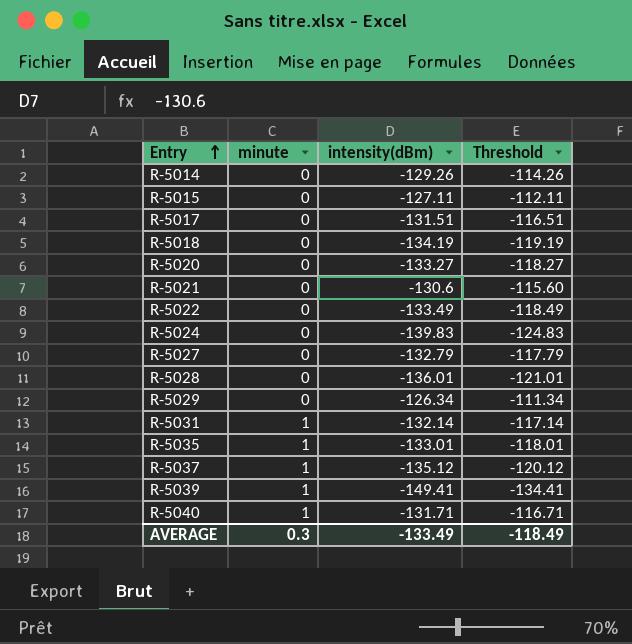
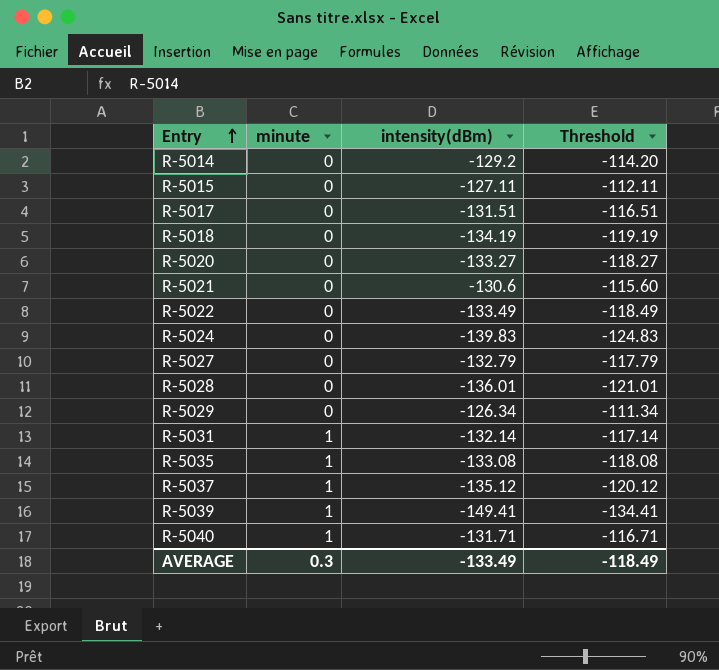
R-5014 | intensity(dBm): -129.26 -> -129.2
R-5014 | Threshold: -114.26 -> -114.20
R-5035 | intensity(dBm): -133.01 -> -133.08
R-5035 | Threshold: -118.01 -> -118.08

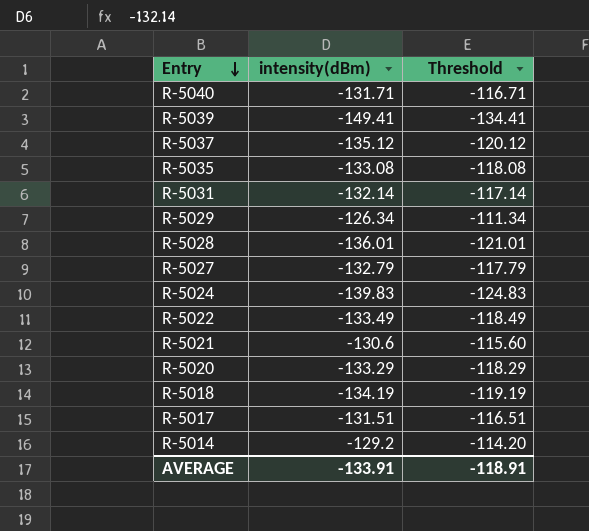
row order: Entry ascending -> Entry descending
column minute | position: 2 -> none
row R-5015: 0 | -127.11 | -112.11 -> none
R-5020 | intensity(dBm): -133.27 -> -133.29
R-5020 | Threshold: -118.27 -> -118.29
AVERAGE | intensity(dBm): -133.49 -> -133.91
AVERAGE | Threshold: -118.49 -> -118.91

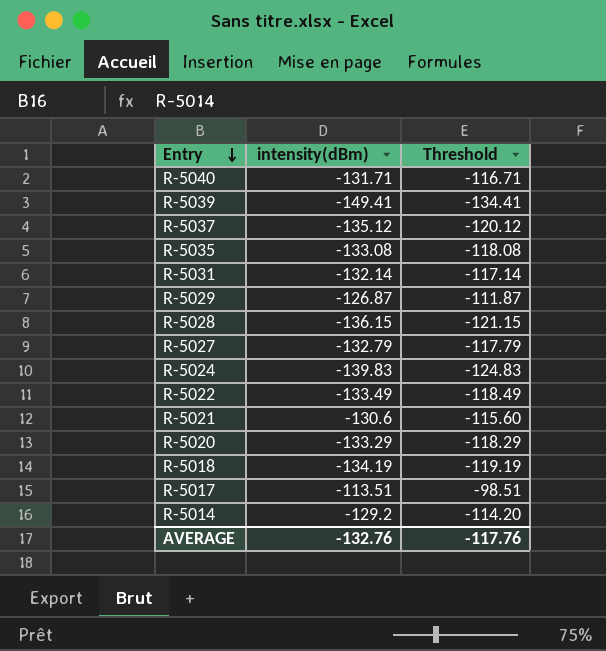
R-5029 | intensity(dBm): -126.34 -> -126.87
R-5029 | Threshold: -111.34 -> -111.87
R-5028 | intensity(dBm): -136.01 -> -136.15
R-5028 | Threshold: -121.01 -> -121.15
R-5017 | intensity(dBm): -131.51 -> -113.51
R-5017 | Threshold: -116.51 -> -98.51
AVERAGE | intensity(dBm): -133.91 -> -132.76
AVERAGE | Threshold: -118.91 -> -117.76

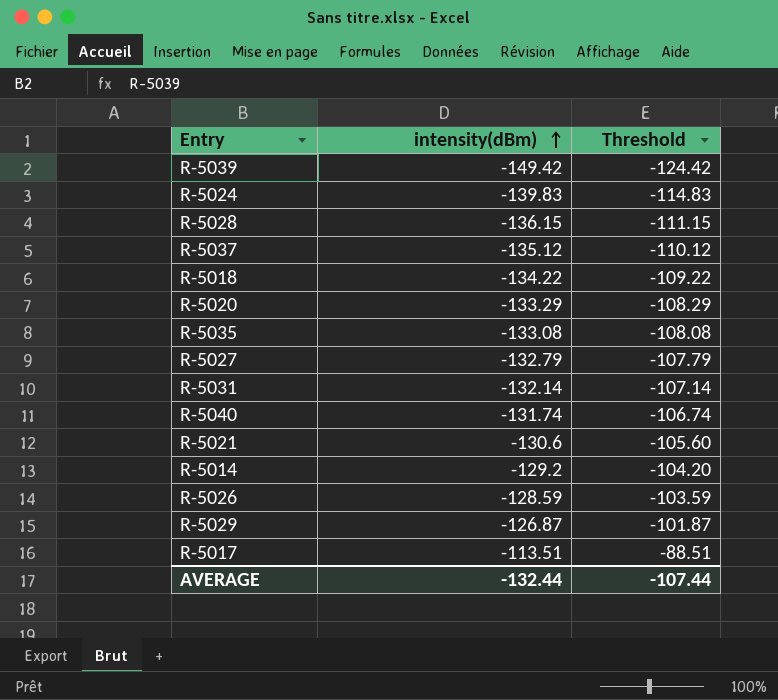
row order: Entry descending -> intensity(dBm) ascending
column Threshold | formula: [intensity(dBm)] + 15 -> [intensity(dBm)] + 25
row R-5022: -133.49 | -118.49 -> none
R-5039 | intensity(dBm): -149.41 -> -149.42
R-5018 | intensity(dBm): -134.19 -> -134.22
R-5040 | intensity(dBm): -131.71 -> -131.74
row R-5026: none -> -128.59 | -103.59
AVERAGE | intensity(dBm): -132.76 -> -132.44
AVERAGE | Threshold: -117.76 -> -107.44

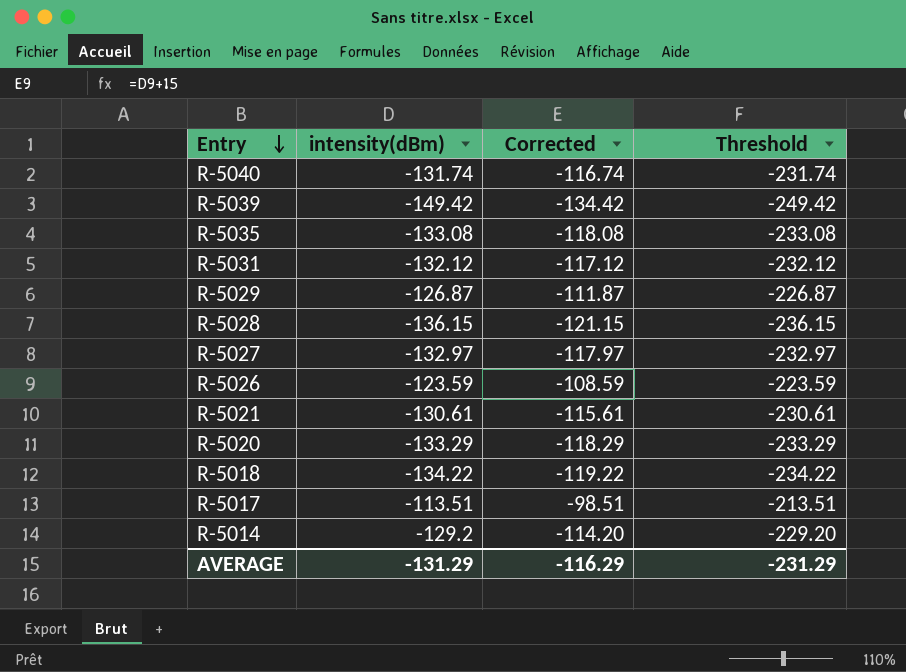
row order: intensity(dBm) ascending -> Entry descending
column Corrected | formula: none -> [intensity(dBm)] + 15
column Threshold | formula: [intensity(dBm)] + 25 -> [intensity(dBm)] - 100
row R-5024: -139.83 | -114.83 -> none
row R-5037: -135.12 | -110.12 -> none
R-5031 | intensity(dBm): -132.14 -> -132.12
R-5027 | intensity(dBm): -132.79 -> -132.97
R-5026 | intensity(dBm): -128.59 -> -123.59
R-5021 | intensity(dBm): -130.6 -> -130.61
AVERAGE | intensity(dBm): -132.44 -> -131.29
AVERAGE | Threshold: -107.44 -> -231.29

